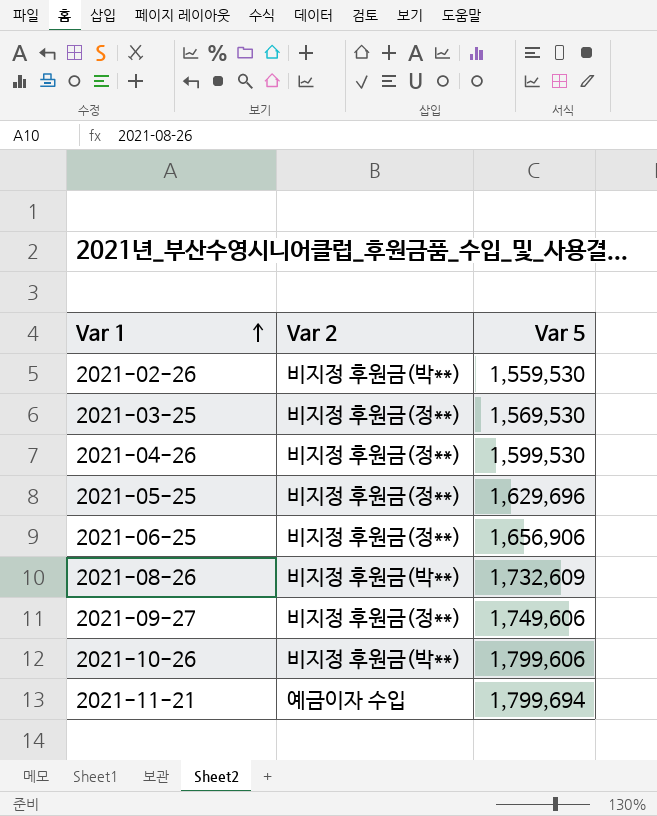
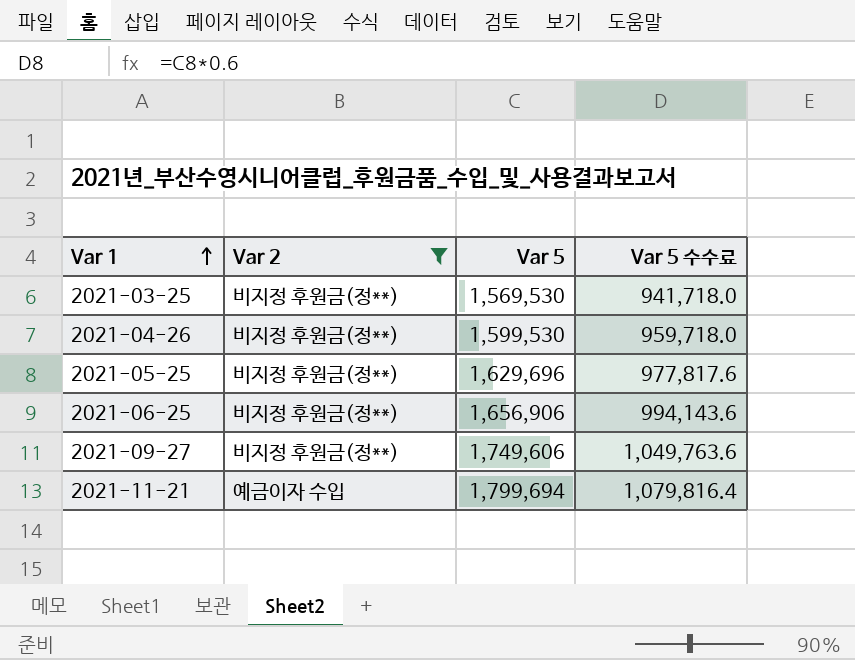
filter: none -> Var 2 != 비지정 후원금(박**)
column Var 5 수수료 | formula: none -> [Var 5] * 0.6

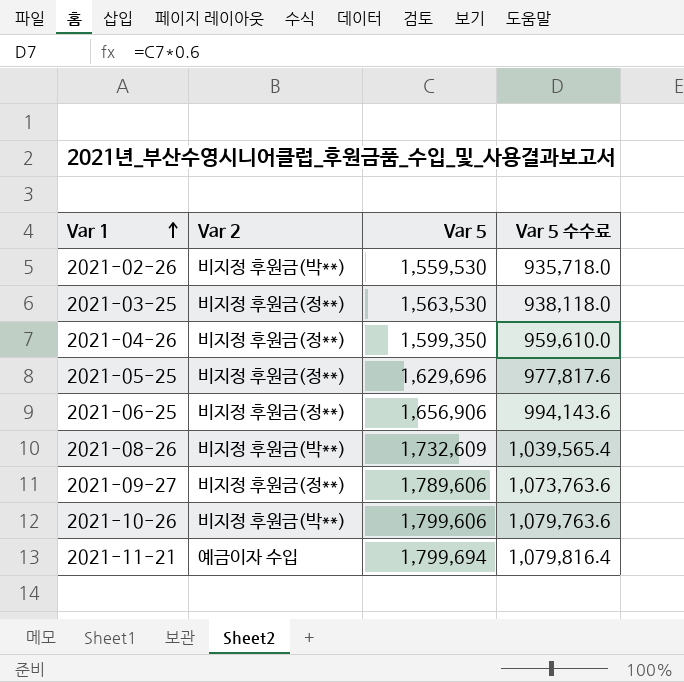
filter: Var 2 != 비지정 후원금(박**) -> none
2021-03-25 | Var 5: 1,569,530 -> 1,563,530
2021-03-25 | Var 5 수수료: 941,718.0 -> 938,118.0
2021-04-26 | Var 5: 1,599,530 -> 1,599,350
2021-04-26 | Var 5 수수료: 959,718.0 -> 959,610.0
2021-09-27 | Var 5: 1,749,606 -> 1,789,606
2021-09-27 | Var 5 수수료: 1,049,763.6 -> 1,073,763.6

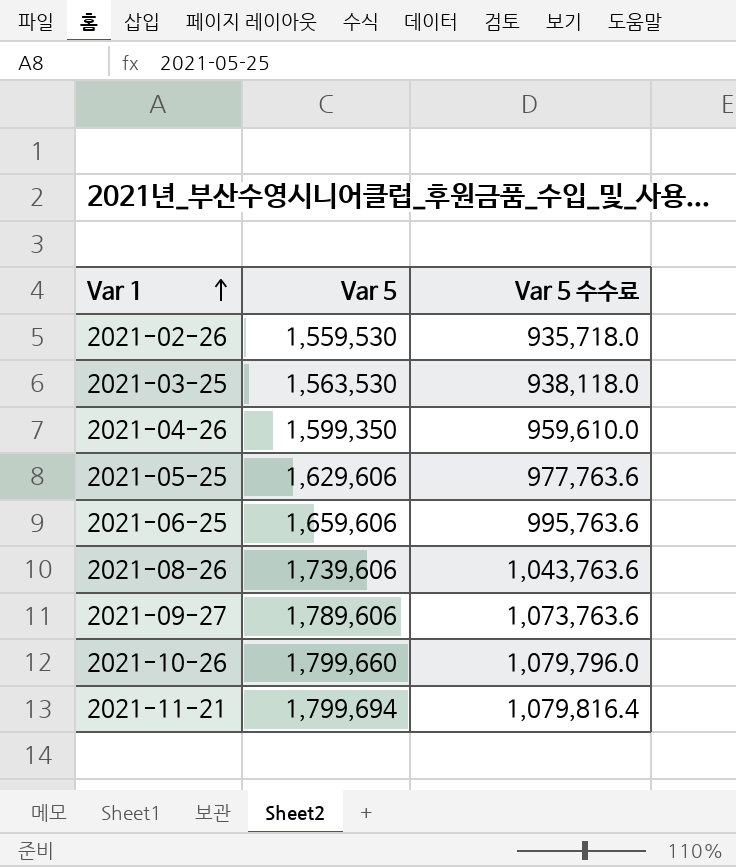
column Var 2 | position: 2 -> none
2021-05-25 | Var 5: 1,629,696 -> 1,629,606
2021-05-25 | Var 5 수수료: 977,817.6 -> 977,763.6
2021-06-25 | Var 5: 1,656,906 -> 1,659,606
2021-06-25 | Var 5 수수료: 994,143.6 -> 995,763.6
2021-08-26 | Var 5: 1,732,609 -> 1,739,606
2021-08-26 | Var 5 수수료: 1,039,565.4 -> 1,043,763.6
2021-10-26 | Var 5: 1,799,606 -> 1,799,660
2021-10-26 | Var 5 수수료: 1,079,763.6 -> 1,079,796.0

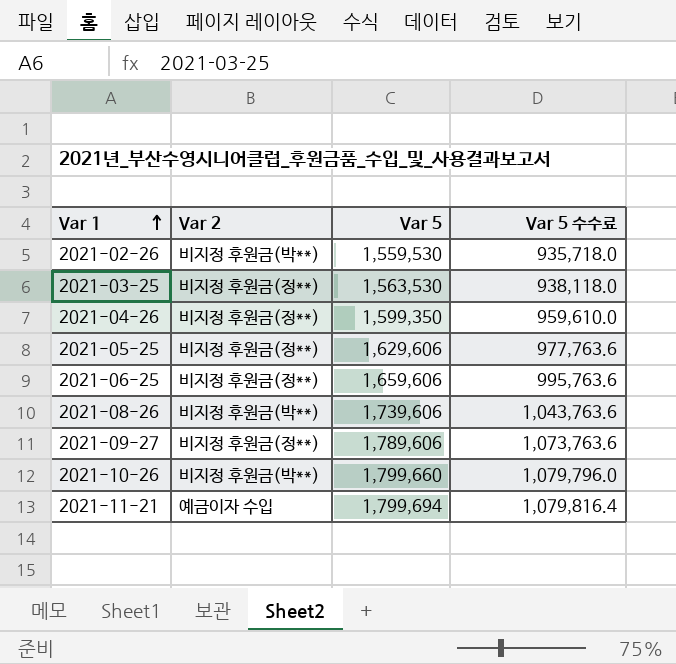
column Var 2 | position: none -> 2

